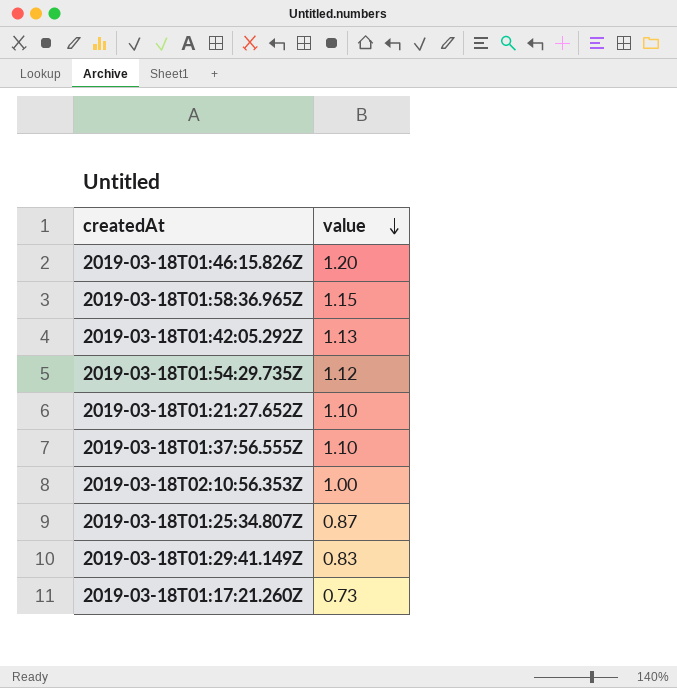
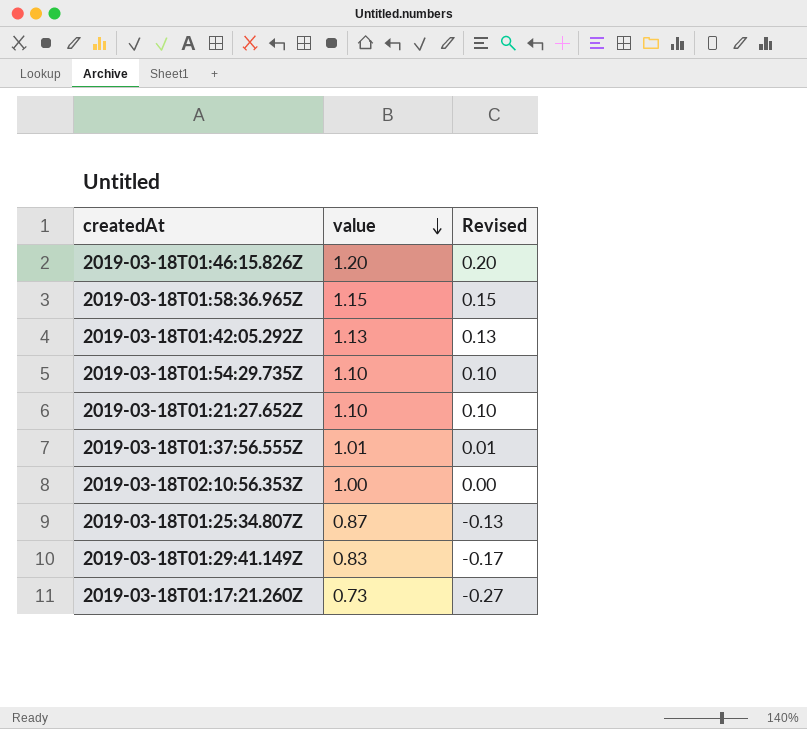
column Revised | formula: none -> [value] - 1
2019-03-18T01:54:29.735Z | value: 1.12 -> 1.10
2019-03-18T01:37:56.555Z | value: 1.10 -> 1.01

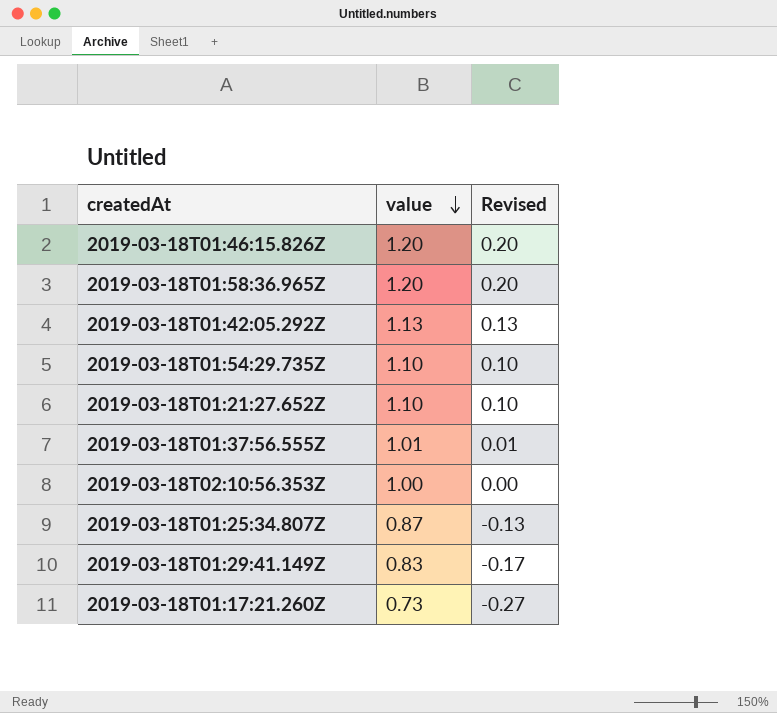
2019-03-18T01:58:36.965Z | value: 1.15 -> 1.20
2019-03-18T01:58:36.965Z | Revised: 0.15 -> 0.20

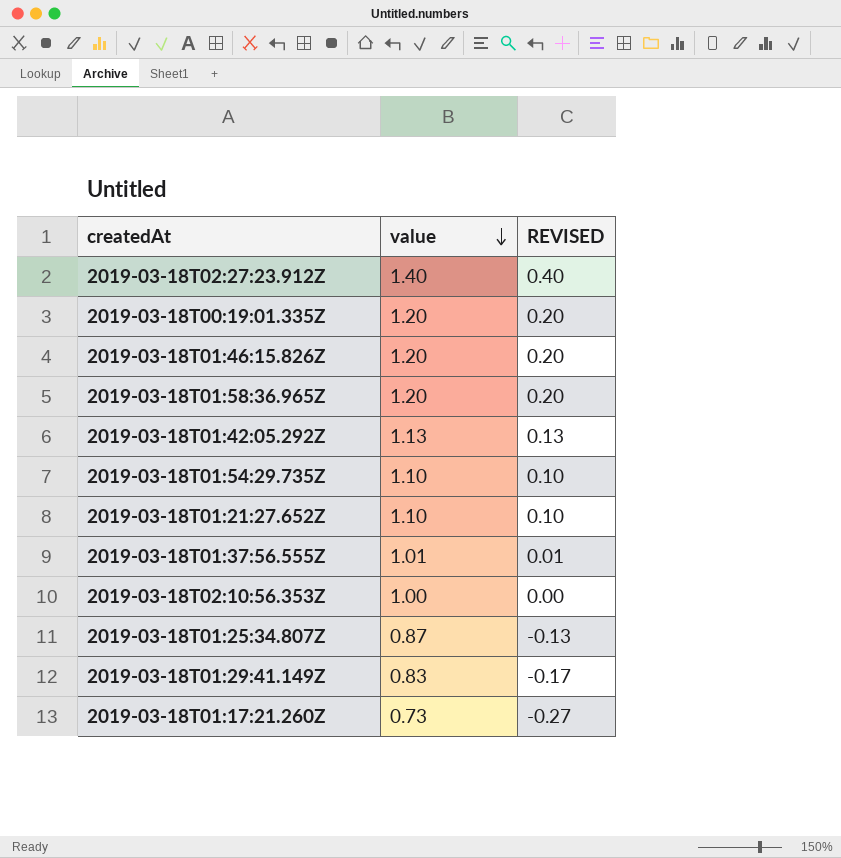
column name: Revised -> REVISED
row 2019-03-18T02:27:23.912Z: none -> 1.40 | 0.40
row 2019-03-18T00:19:01.335Z: none -> 1.20 | 0.20

